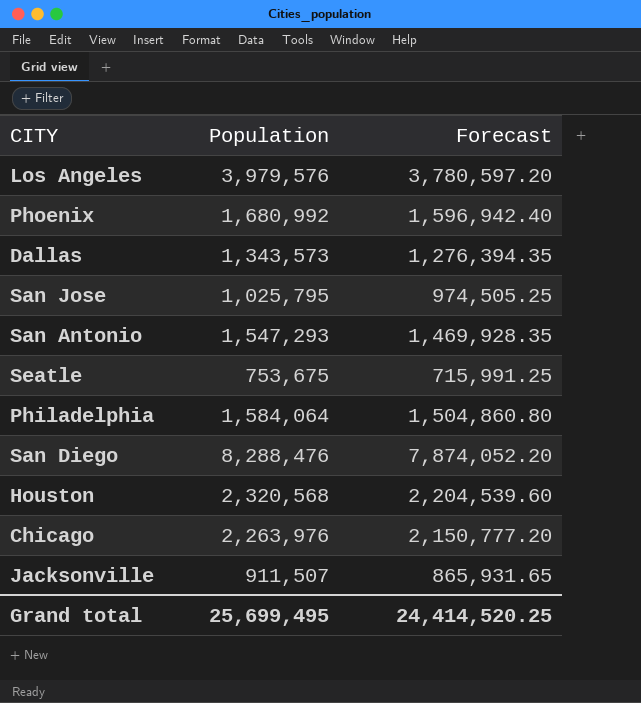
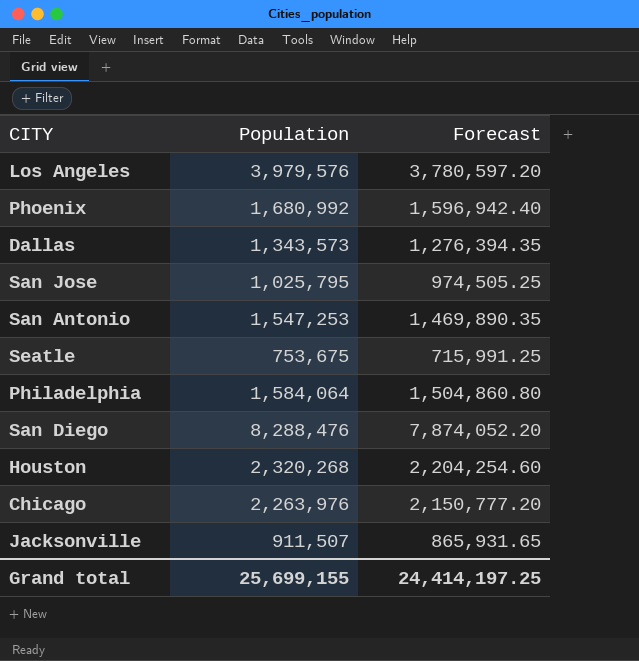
San Antonio | Population: 1,547,293 -> 1,547,253
San Antonio | Forecast: 1,469,928.35 -> 1,469,890.35
Houston | Population: 2,320,568 -> 2,320,268
Houston | Forecast: 2,204,539.60 -> 2,204,254.60
Grand total | Population: 25,699,495 -> 25,699,155
Grand total | Forecast: 24,414,520.25 -> 24,414,197.25

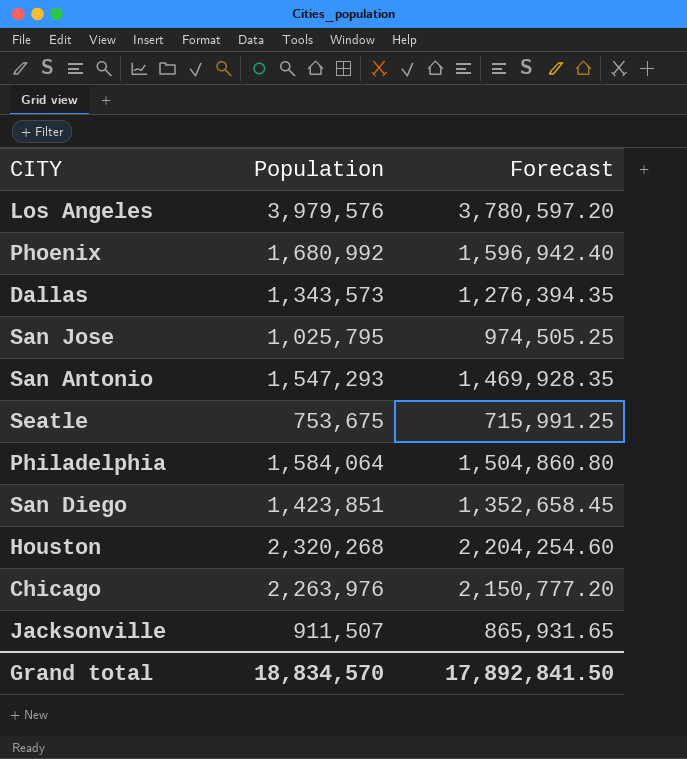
San Antonio | Population: 1,547,253 -> 1,547,293
San Antonio | Forecast: 1,469,890.35 -> 1,469,928.35
San Diego | Population: 8,288,476 -> 1,423,851
San Diego | Forecast: 7,874,052.20 -> 1,352,658.45
Grand total | Population: 25,699,155 -> 18,834,570
Grand total | Forecast: 24,414,197.25 -> 17,892,841.50

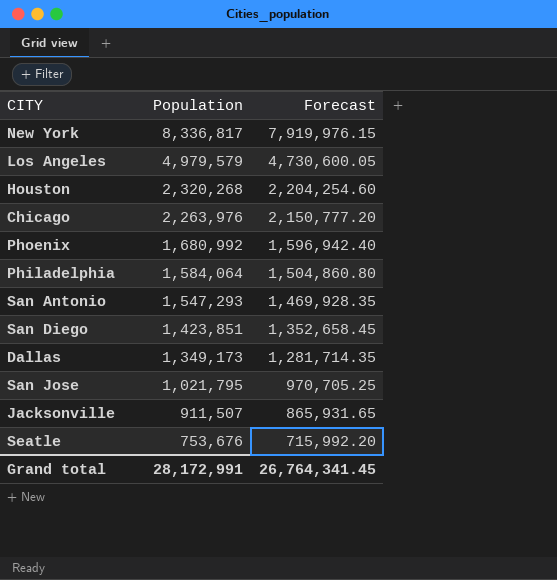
row order: none -> Population descending
row New York: none -> 8,336,817 | 7,919,976.15
Los Angeles | Population: 3,979,576 -> 4,979,579
Los Angeles | Forecast: 3,780,597.20 -> 4,730,600.05
Dallas | Population: 1,343,573 -> 1,349,173
Dallas | Forecast: 1,276,394.35 -> 1,281,714.35
San Jose | Population: 1,025,795 -> 1,021,795
San Jose | Forecast: 974,505.25 -> 970,705.25
Seatle | Population: 753,675 -> 753,676
Seatle | Forecast: 715,991.25 -> 715,992.20
Grand total | Population: 18,834,570 -> 28,172,991
Grand total | Forecast: 17,892,841.50 -> 26,764,341.45

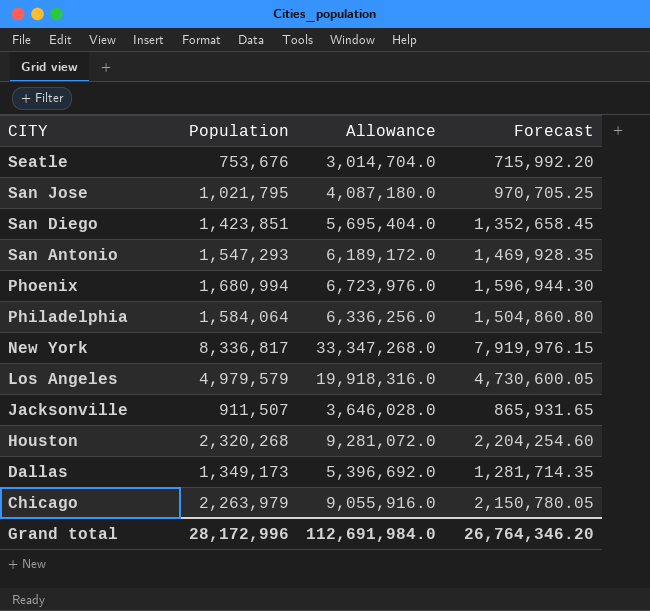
row order: Population descending -> CITY descending
column Allowance | formula: none -> [Population] * 4
Phoenix | Population: 1,680,992 -> 1,680,994
Phoenix | Forecast: 1,596,942.40 -> 1,596,944.30
Chicago | Population: 2,263,976 -> 2,263,979
Chicago | Forecast: 2,150,777.20 -> 2,150,780.05
Grand total | Population: 28,172,991 -> 28,172,996
Grand total | Forecast: 26,764,341.45 -> 26,764,346.20

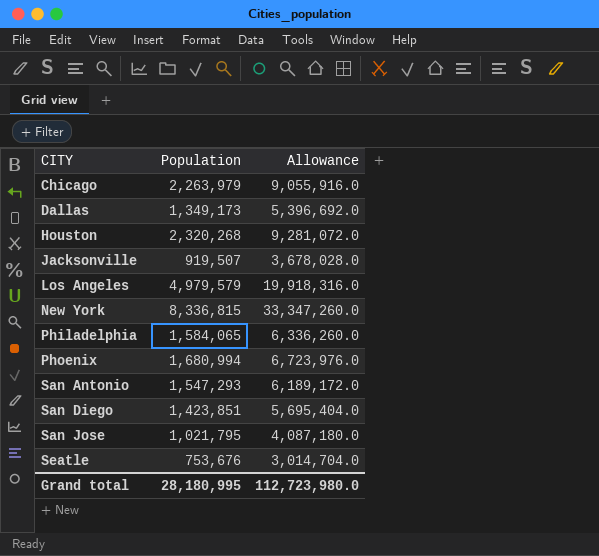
row order: CITY descending -> CITY ascending
column Forecast | formula: [Population] * 0.95 -> none
Jacksonville | Population: 911,507 -> 919,507
Jacksonville | Allowance: 3,646,028.0 -> 3,678,028.0
New York | Population: 8,336,817 -> 8,336,815
New York | Allowance: 33,347,268.0 -> 33,347,260.0
Philadelphia | Population: 1,584,064 -> 1,584,065
Philadelphia | Allowance: 6,336,256.0 -> 6,336,260.0
Grand total | Population: 28,172,996 -> 28,180,995
Grand total | Allowance: 112,691,984.0 -> 112,723,980.0

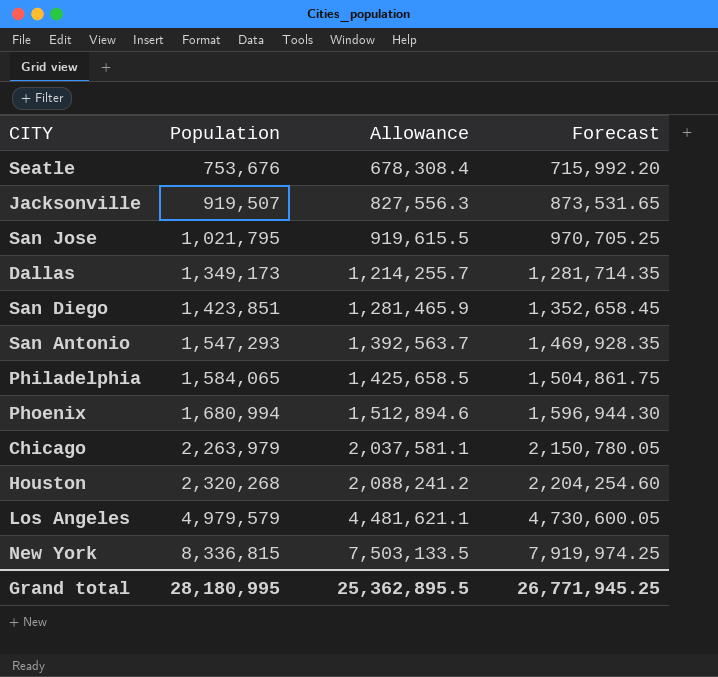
row order: CITY ascending -> Population ascending
column Allowance | formula: [Population] * 4 -> [Population] * 0.9
column Forecast | formula: none -> [Population] * 0.95
Grand total | Allowance: 112,723,980.0 -> 25,362,895.5

